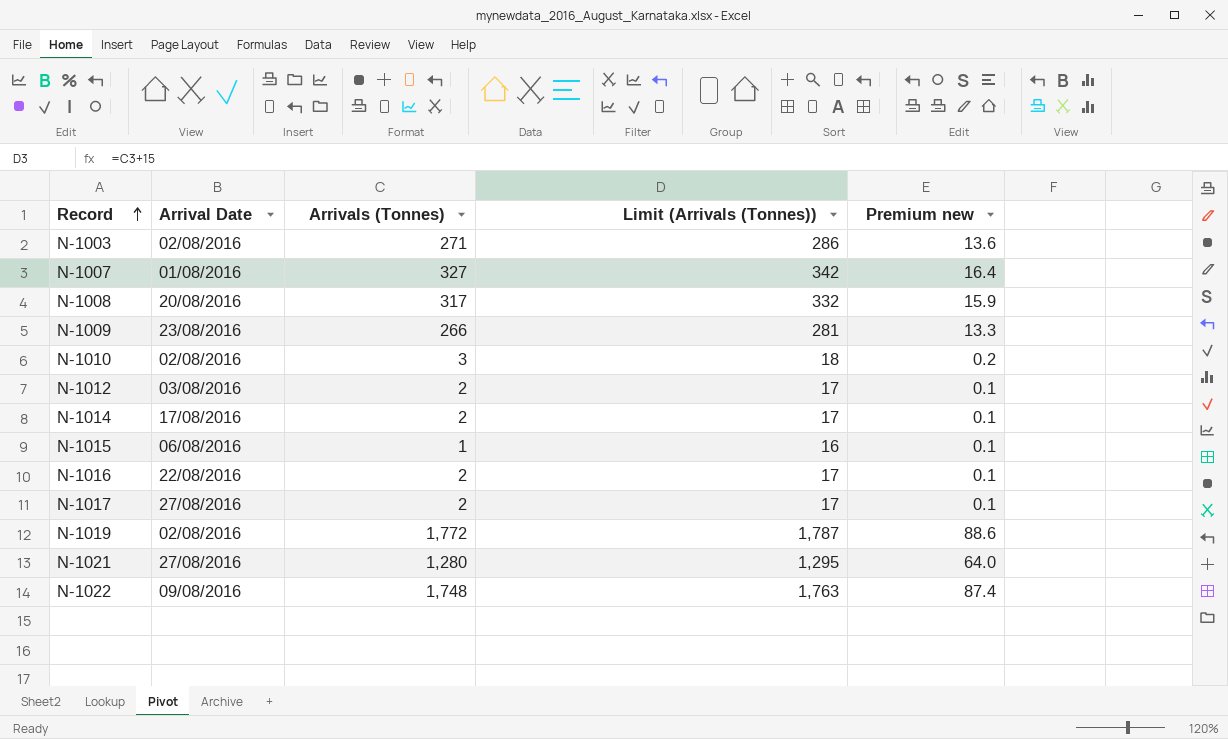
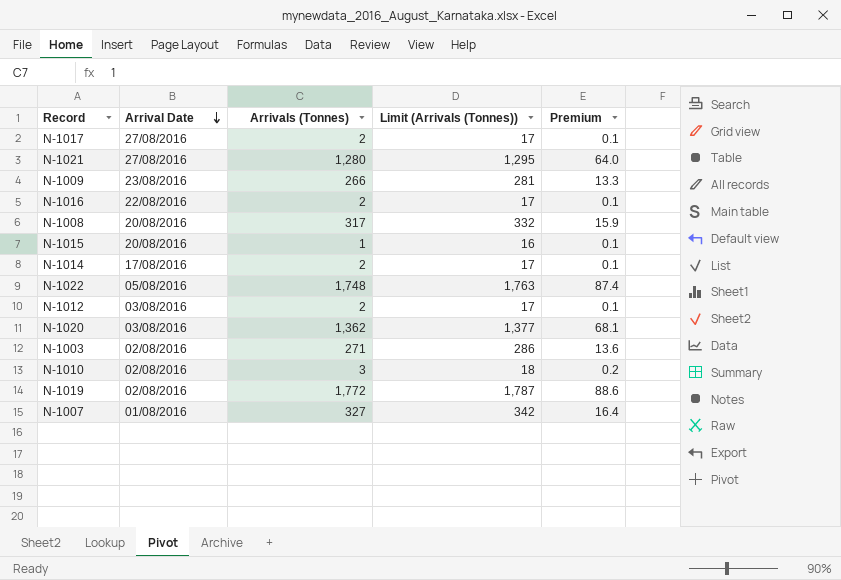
row order: Record ascending -> Arrival Date descending
column name: Premium new -> Premium
N-1015 | Arrival Date: 06/08/2016 -> 20/08/2016
N-1022 | Arrival Date: 09/08/2016 -> 05/08/2016
row N-1020: none -> 03/08/2016 | 1,362 | 1,377 | 68.1

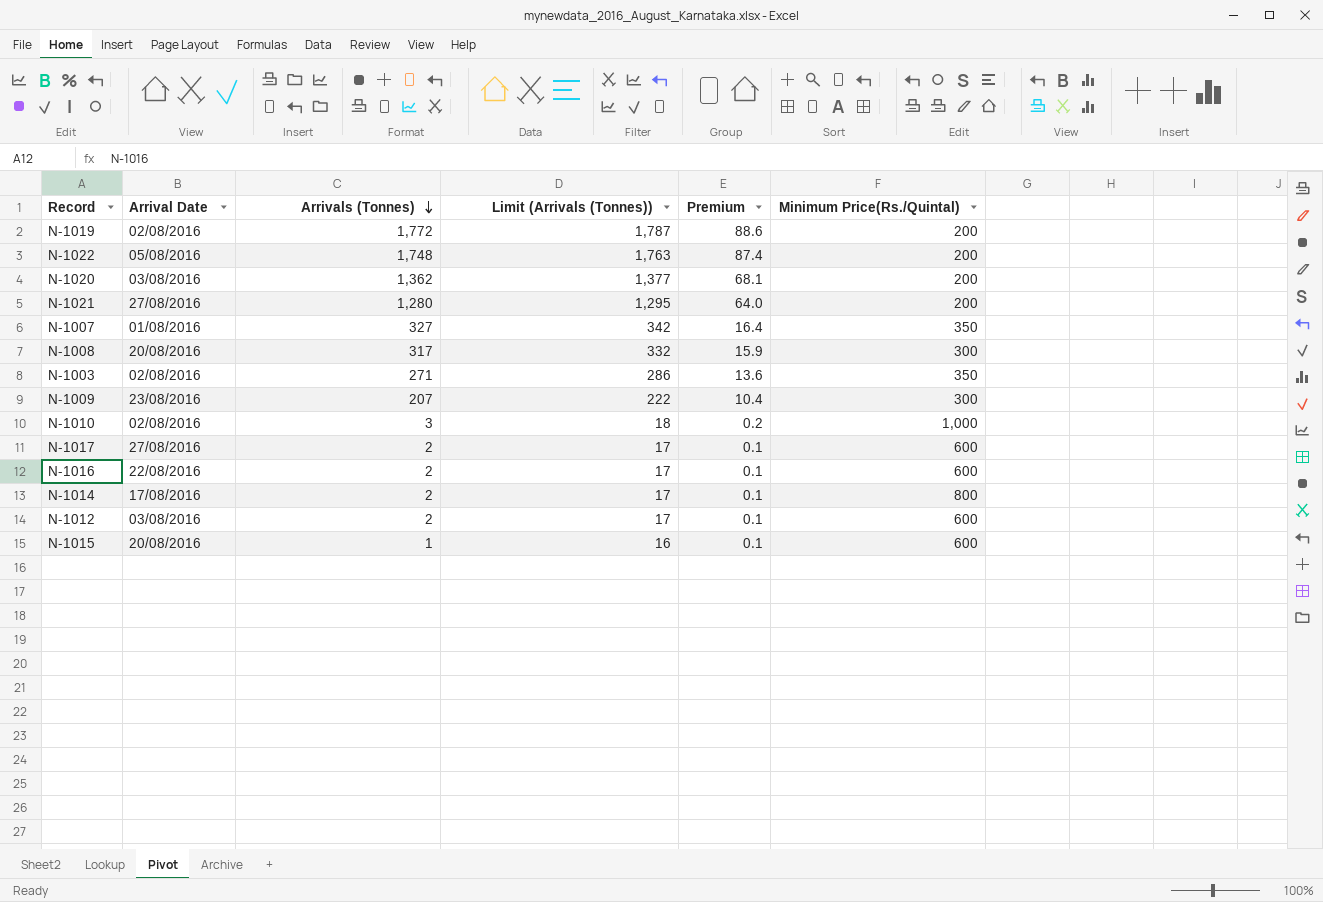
row order: Arrival Date descending -> Arrivals (Tonnes) descending
column Minimum Price(Rs./Quintal) | position: none -> 6
N-1009 | Arrivals (Tonnes): 266 -> 207
N-1009 | Limit (Arrivals (Tonnes)): 281 -> 222
N-1009 | Premium: 13.3 -> 10.4

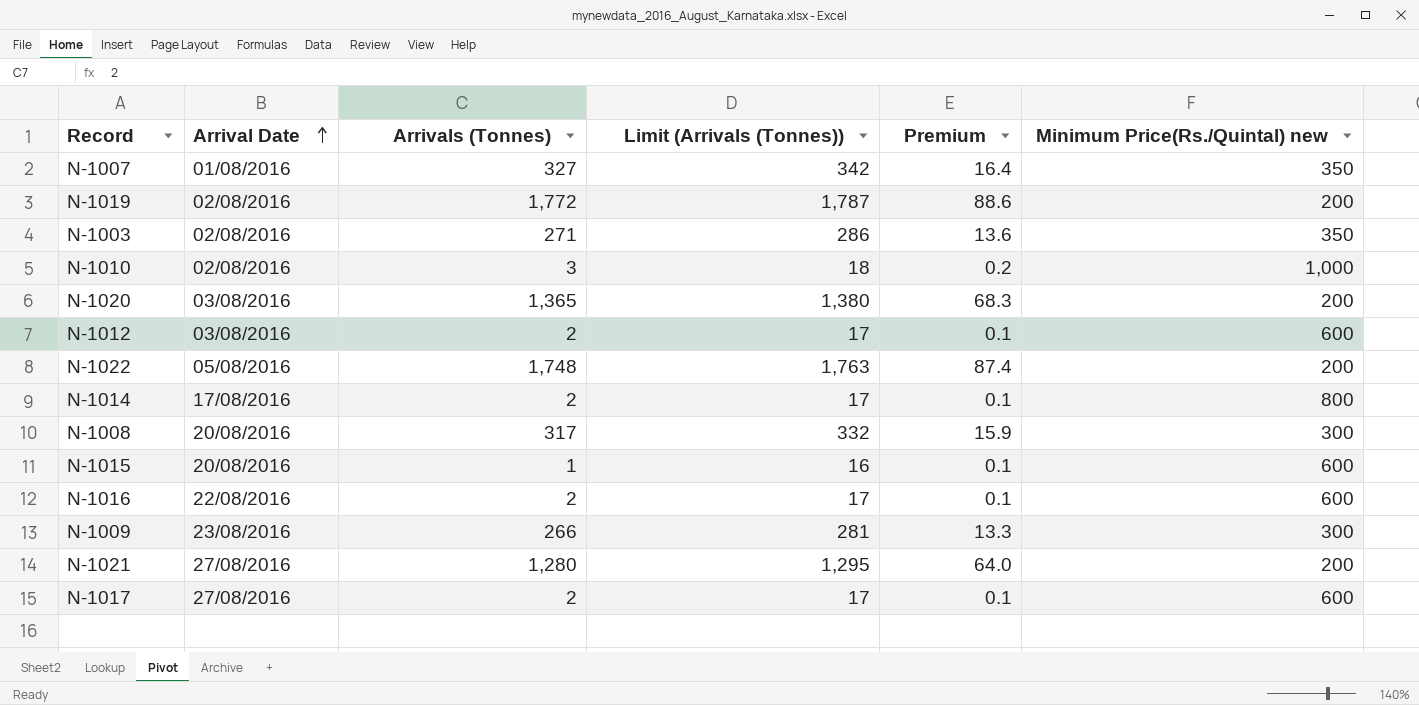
row order: Arrivals (Tonnes) descending -> Arrival Date ascending
column name: Minimum Price(Rs./Quintal) -> Minimum Price(Rs./Quintal) new
N-1020 | Arrivals (Tonnes): 1,362 -> 1,365
N-1020 | Limit (Arrivals (Tonnes)): 1,377 -> 1,380
N-1020 | Premium: 68.1 -> 68.3
N-1009 | Arrivals (Tonnes): 207 -> 266
N-1009 | Limit (Arrivals (Tonnes)): 222 -> 281
N-1009 | Premium: 10.4 -> 13.3

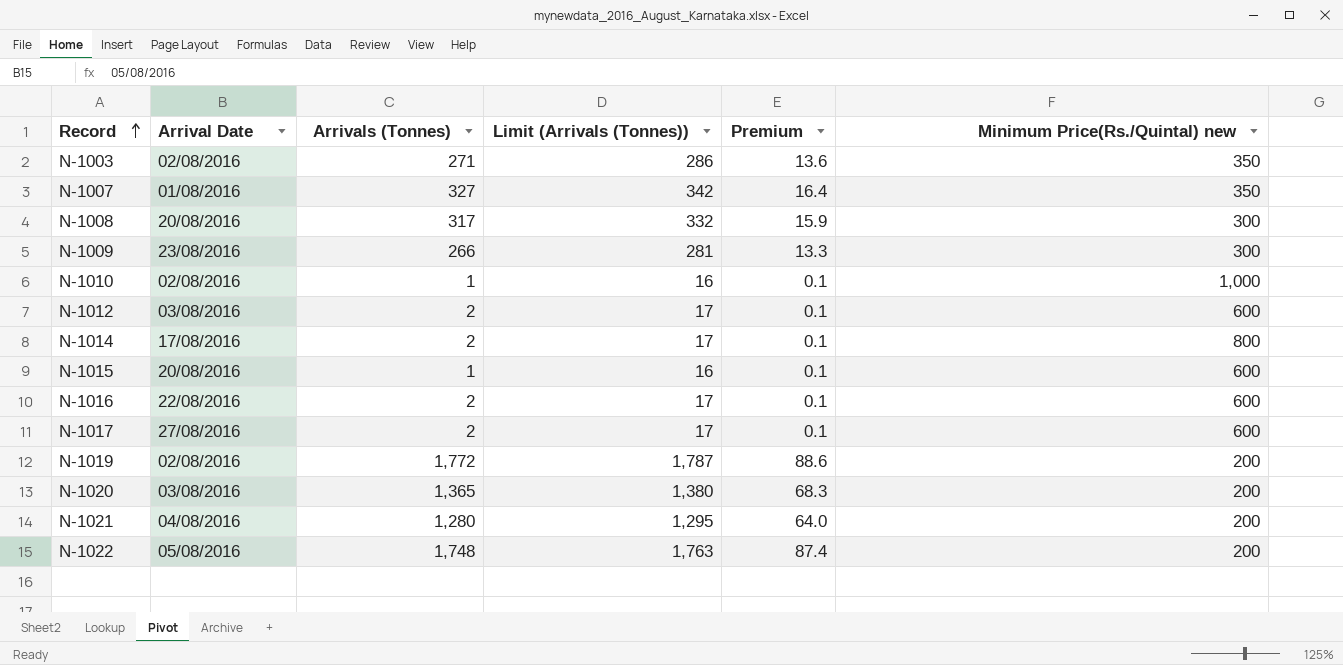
row order: Arrival Date ascending -> Record ascending
N-1010 | Arrivals (Tonnes): 3 -> 1
N-1010 | Limit (Arrivals (Tonnes)): 18 -> 16
N-1010 | Premium: 0.2 -> 0.1
N-1021 | Arrival Date: 27/08/2016 -> 04/08/2016

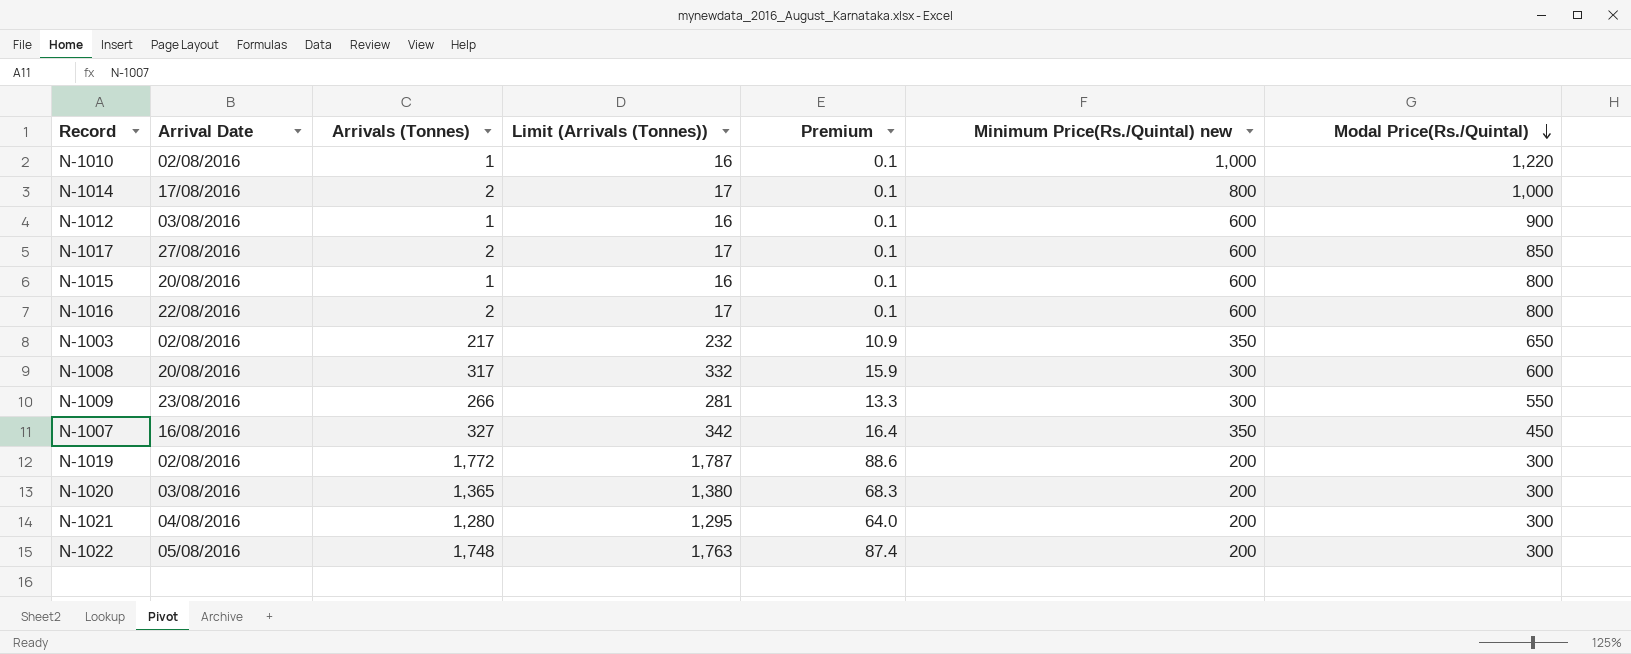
row order: Record ascending -> Modal Price(Rs./Quintal) descending
column Modal Price(Rs./Quintal) | position: none -> 7
N-1012 | Arrivals (Tonnes): 2 -> 1
N-1012 | Limit (Arrivals (Tonnes)): 17 -> 16
N-1003 | Arrivals (Tonnes): 271 -> 217
N-1003 | Limit (Arrivals (Tonnes)): 286 -> 232
N-1003 | Premium: 13.6 -> 10.9
N-1007 | Arrival Date: 01/08/2016 -> 16/08/2016

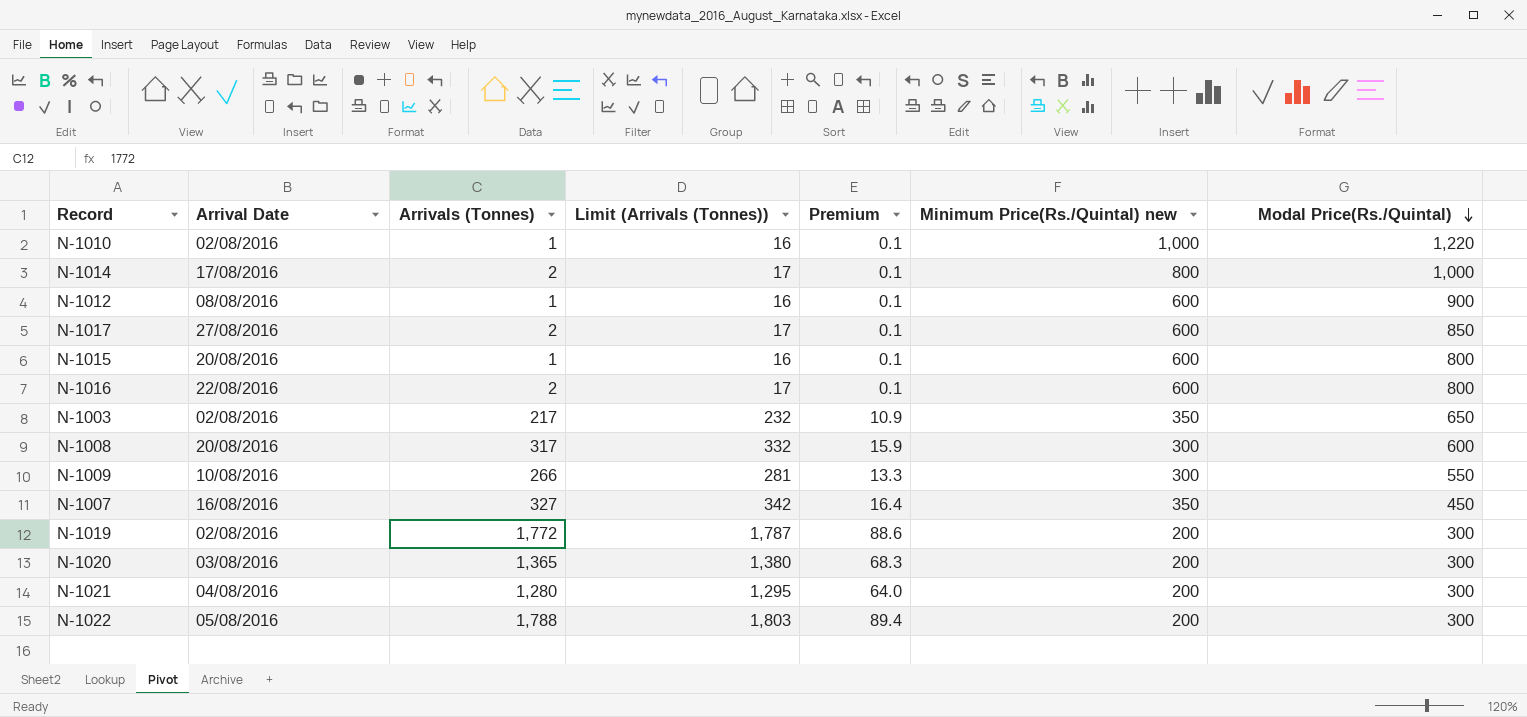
N-1012 | Arrival Date: 03/08/2016 -> 08/08/2016
N-1009 | Arrival Date: 23/08/2016 -> 10/08/2016
N-1022 | Arrivals (Tonnes): 1,748 -> 1,788
N-1022 | Limit (Arrivals (Tonnes)): 1,763 -> 1,803
N-1022 | Premium: 87.4 -> 89.4

